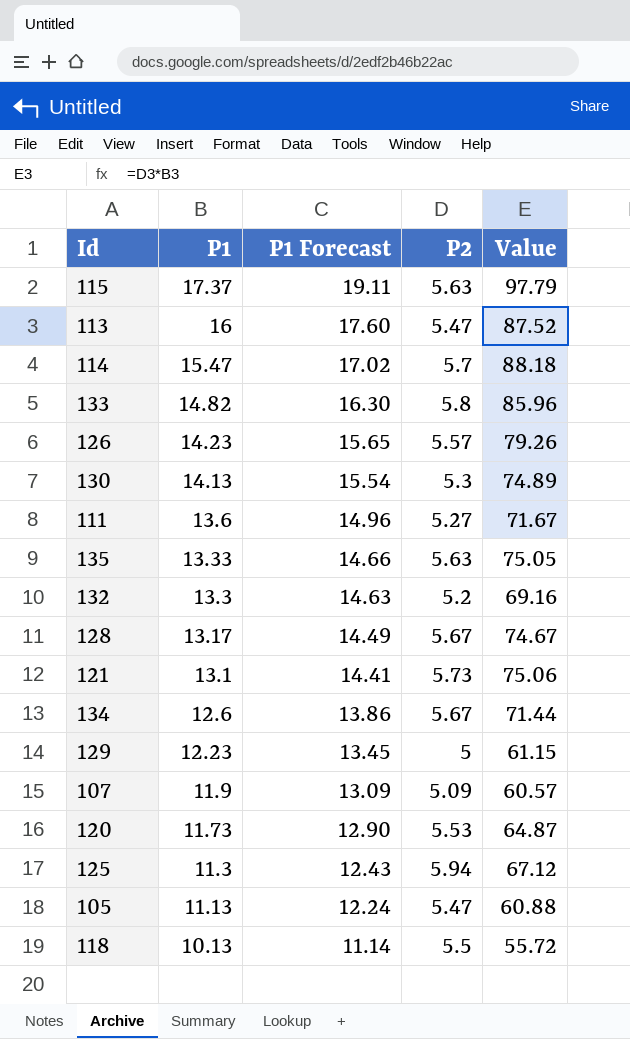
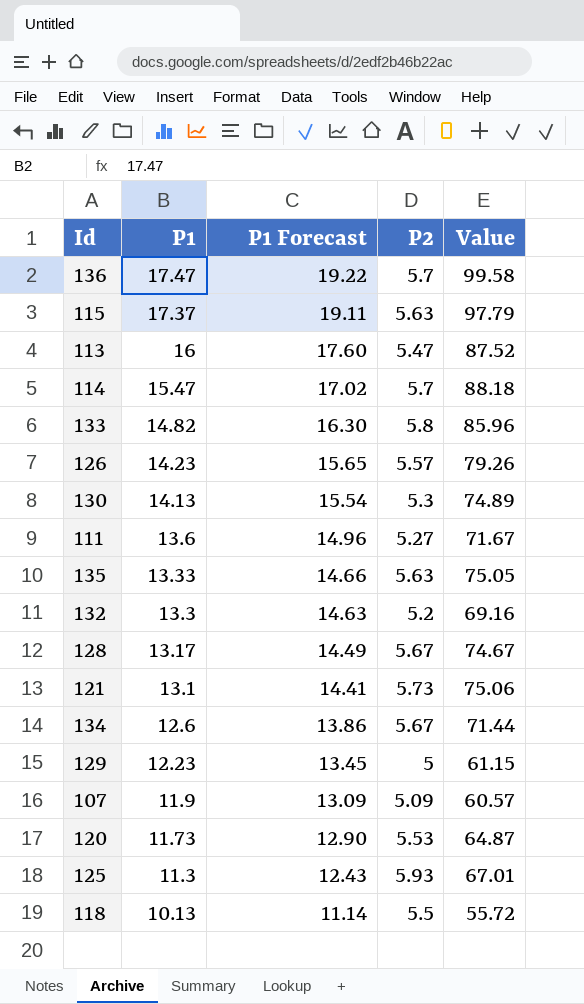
row 105: 11.13 | 12.24 | 5.47 | 60.88 -> none
row 136: none -> 17.47 | 19.22 | 5.7 | 99.58
125 | P2: 5.94 -> 5.93
125 | Value: 67.12 -> 67.01

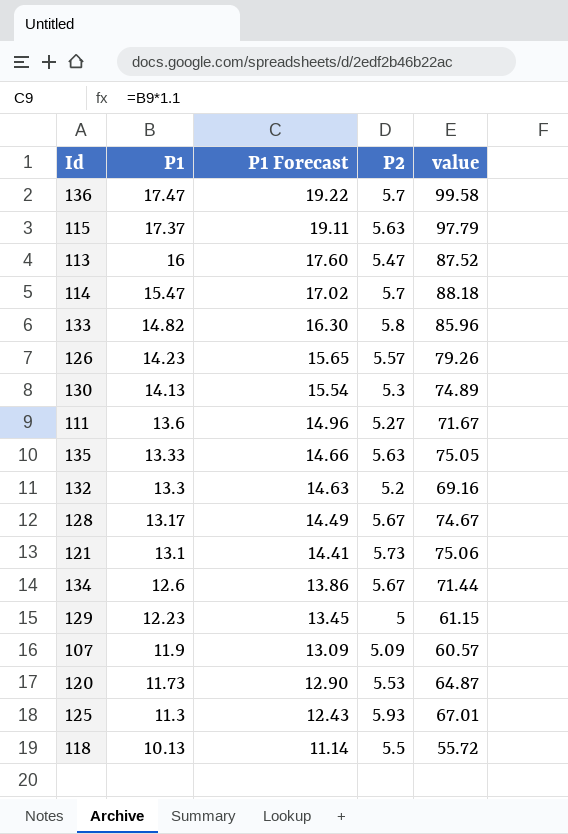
column name: Value -> value

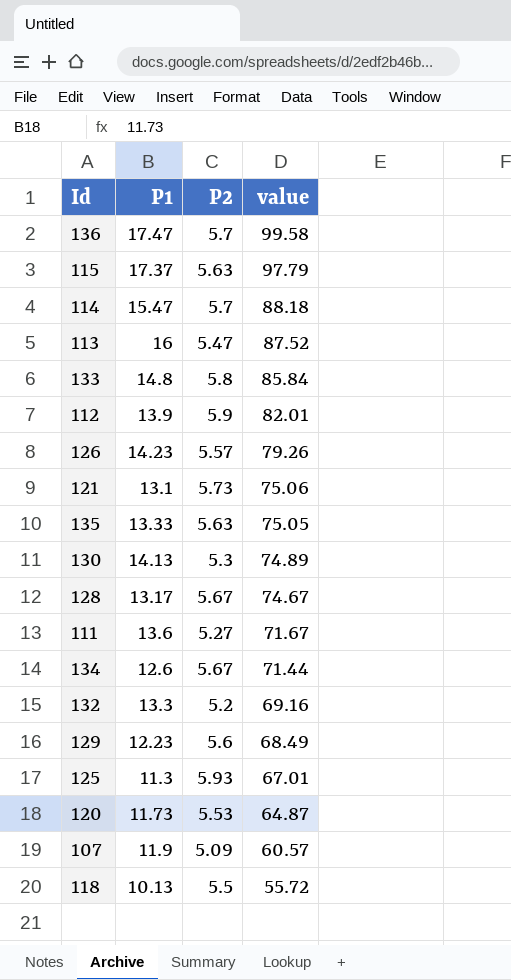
row order: P1 descending -> value descending
column P1 Forecast | formula: [P1] * 1.1 -> none
133 | P1: 14.82 -> 14.8
133 | value: 85.96 -> 85.84
row 112: none -> 13.9 | 5.9 | 82.01
129 | P2: 5 -> 5.6
129 | value: 61.15 -> 68.49

